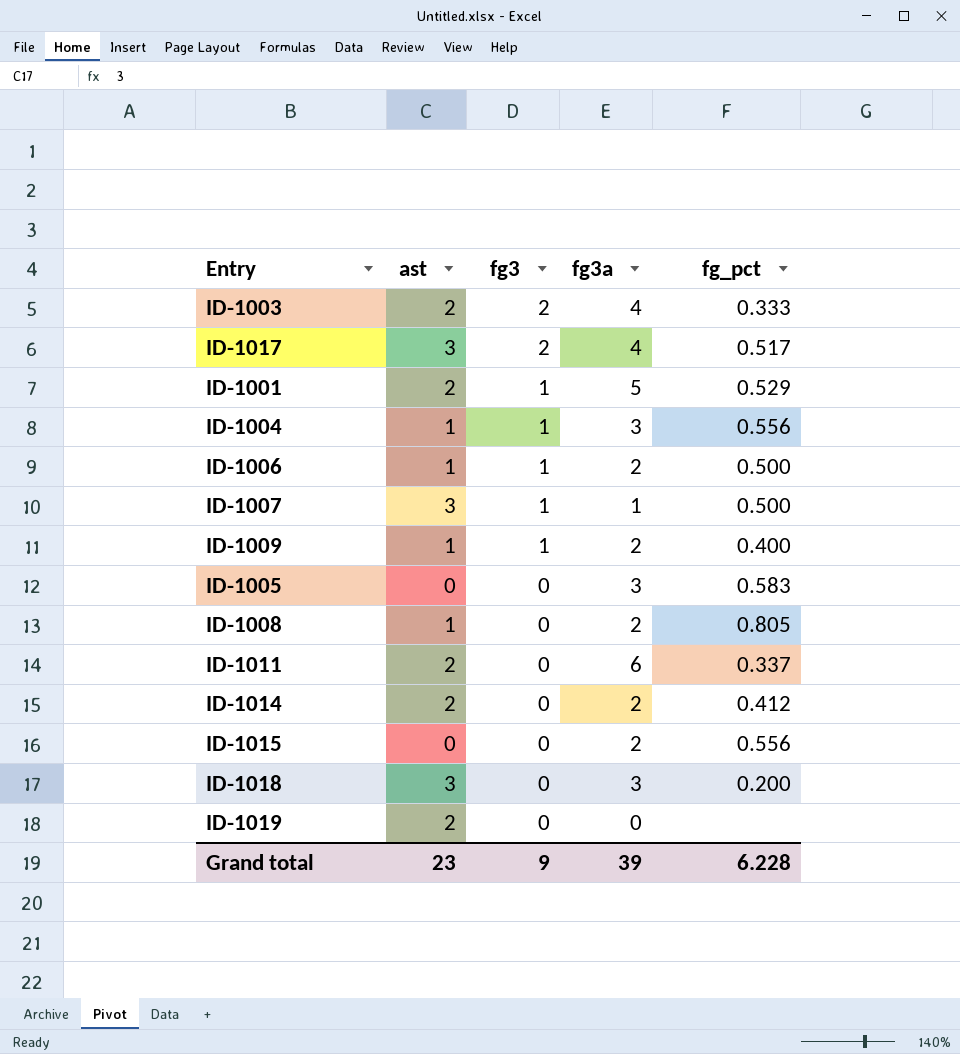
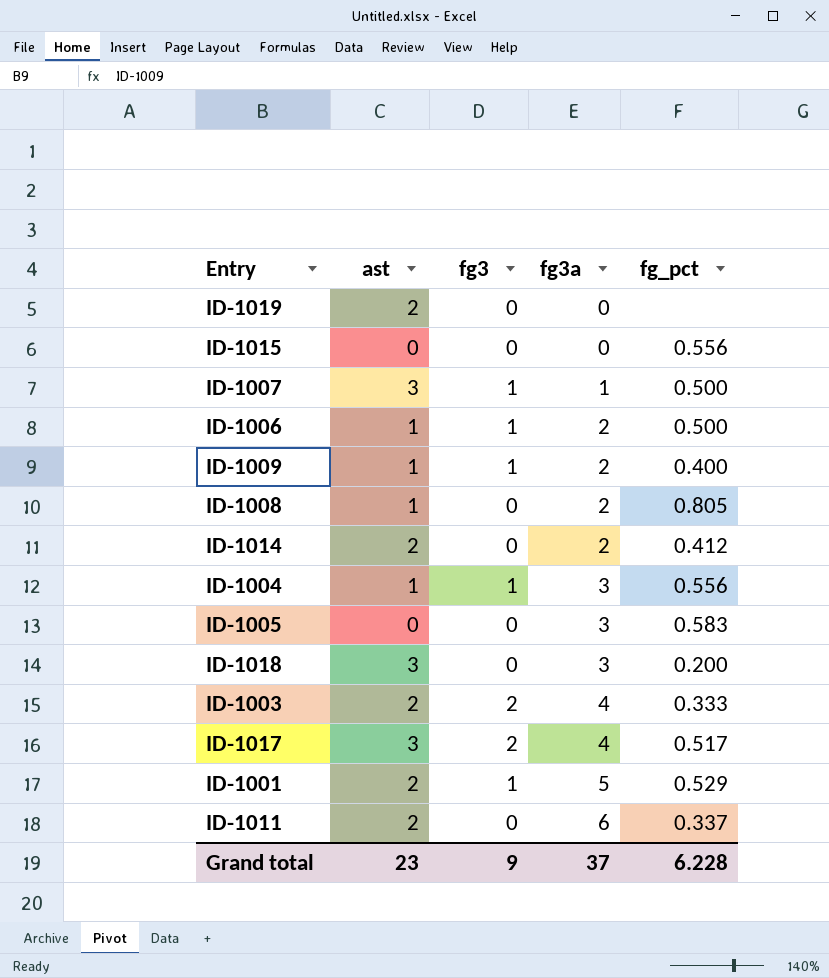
row order: fg3 descending -> fg3a ascending
ID-1015 | fg3a: 2 -> 0
Grand total | fg3a: 39 -> 37

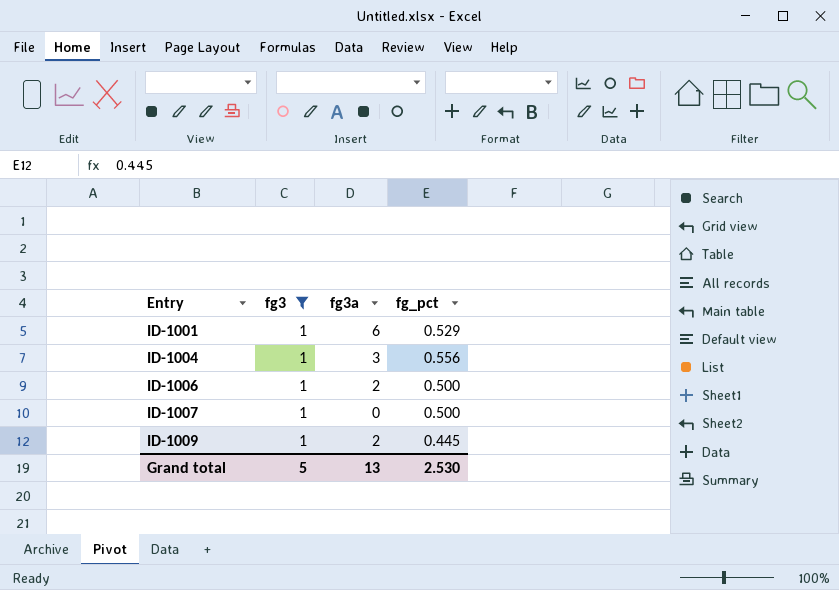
filter: none -> fg3 = 1
row order: fg3a ascending -> Entry ascending
column ast | position: 2 -> none
ID-1001 | fg3a: 5 -> 6
ID-1007 | fg3a: 1 -> 0
ID-1009 | fg_pct: 0.400 -> 0.445
Grand total | fg3: 9 -> 5
Grand total | fg3a: 37 -> 13
Grand total | fg_pct: 6.228 -> 2.530

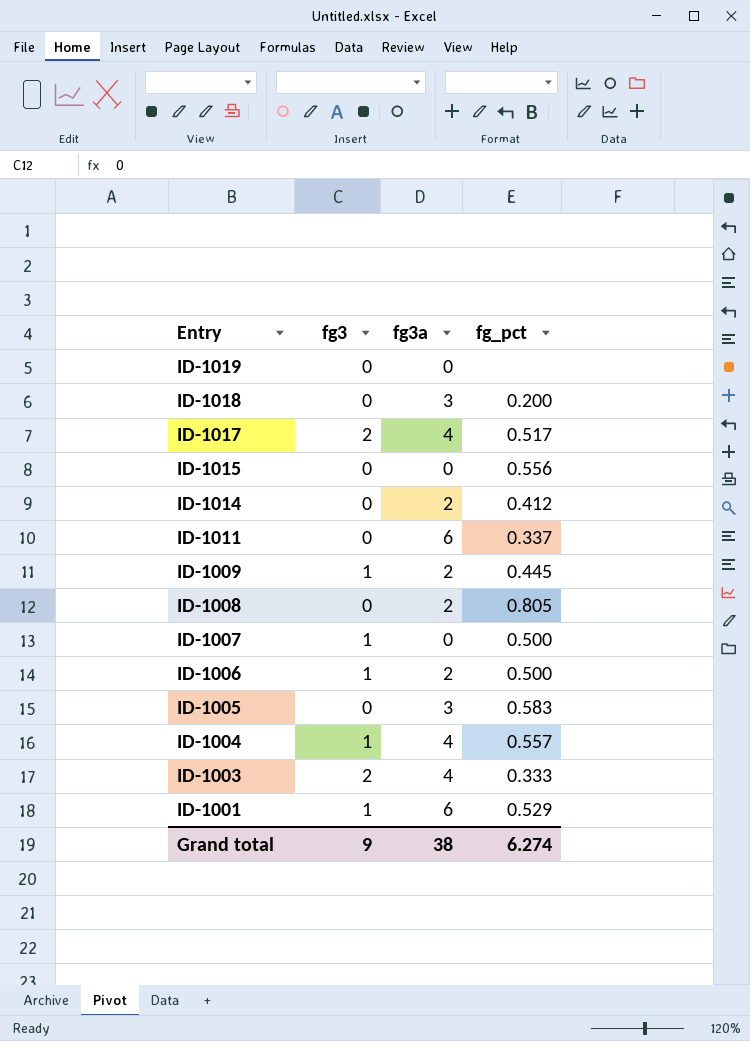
filter: fg3 = 1 -> none
row order: Entry ascending -> Entry descending
ID-1004 | fg3a: 3 -> 4
ID-1004 | fg_pct: 0.556 -> 0.557
Grand total | fg3: 5 -> 9
Grand total | fg3a: 13 -> 38
Grand total | fg_pct: 2.530 -> 6.274

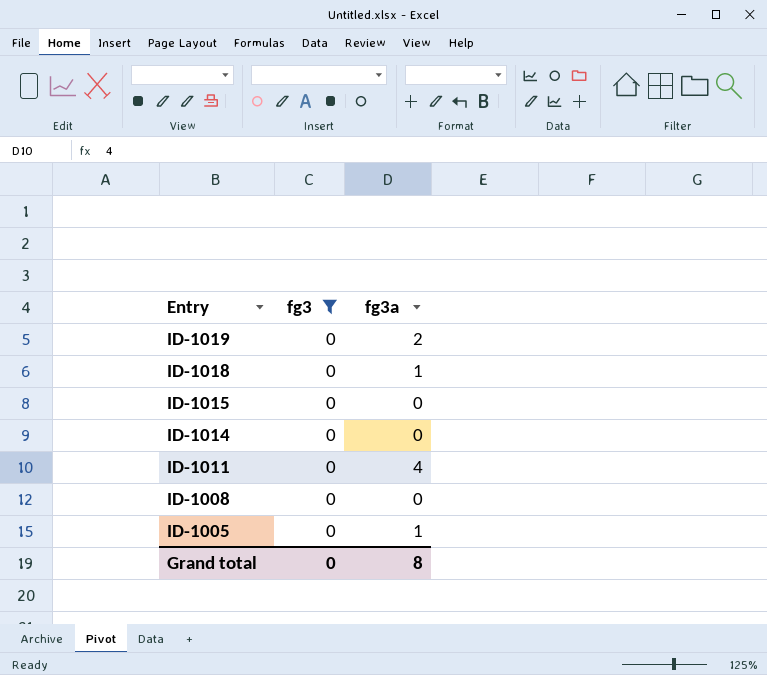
filter: none -> fg3 = 0
column fg_pct | position: 4 -> none
ID-1019 | fg3a: 0 -> 2
ID-1018 | fg3a: 3 -> 1
ID-1014 | fg3a: 2 -> 0
ID-1011 | fg3a: 6 -> 4
ID-1008 | fg3a: 2 -> 0
ID-1005 | fg3a: 3 -> 1
Grand total | fg3: 9 -> 0
Grand total | fg3a: 38 -> 8

